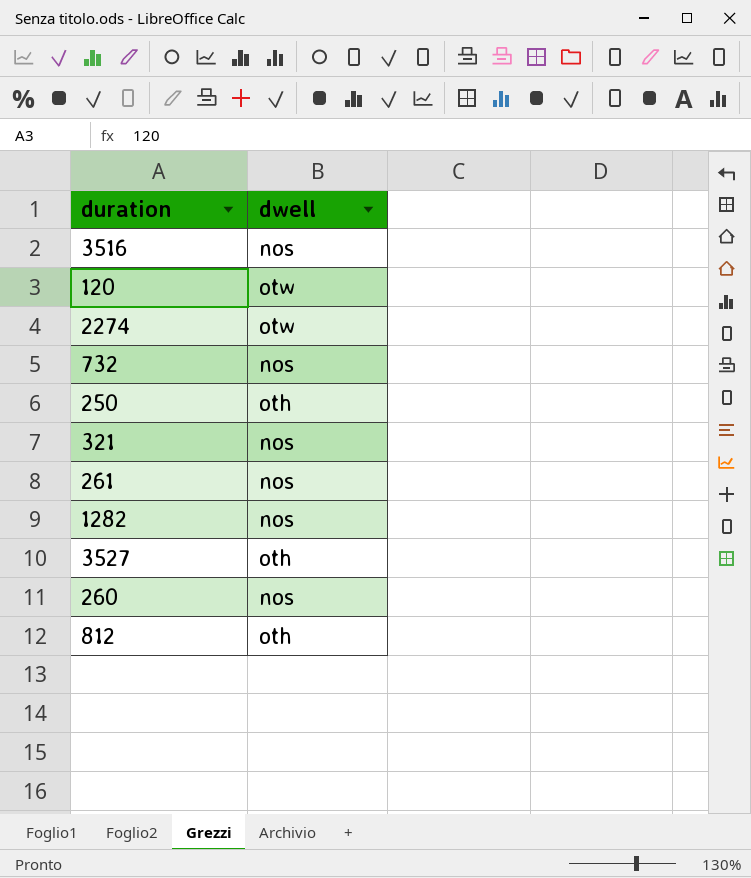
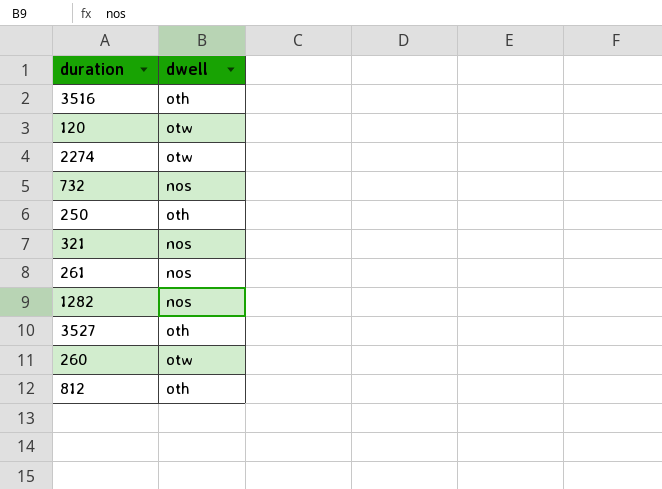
3516 | dwell: nos -> oth
260 | dwell: nos -> otw

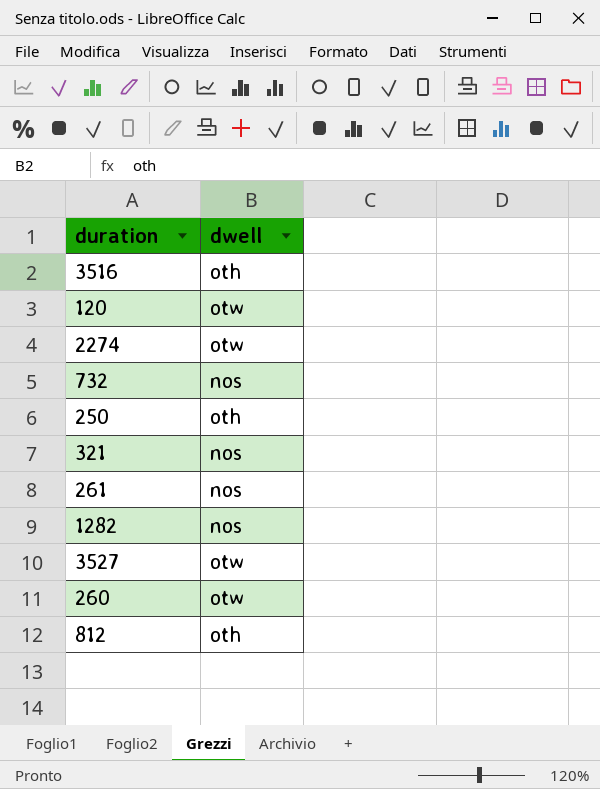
3527 | dwell: oth -> otw

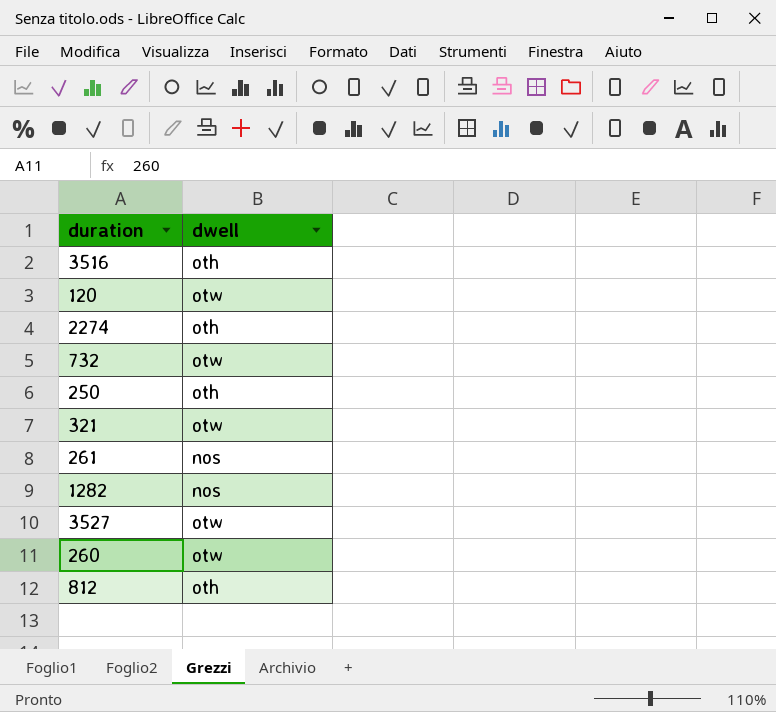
2274 | dwell: otw -> oth
732 | dwell: nos -> otw
321 | dwell: nos -> otw

